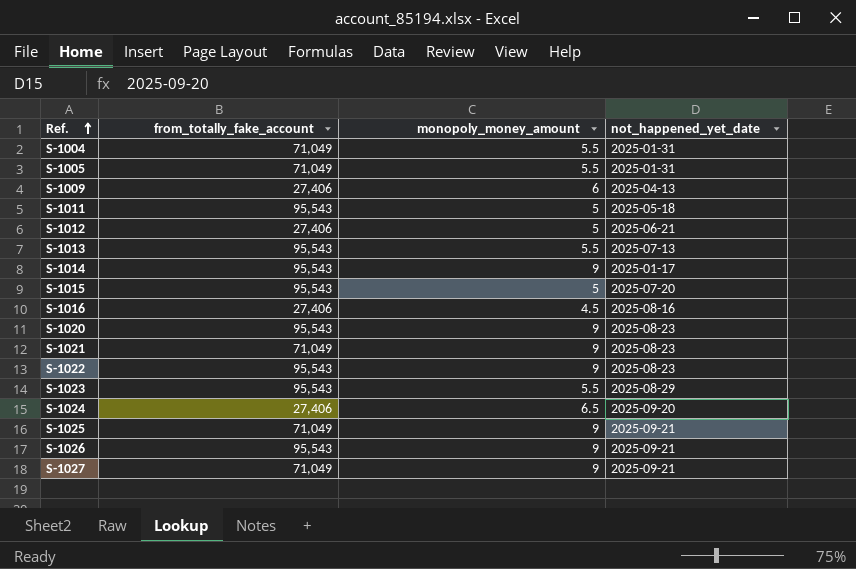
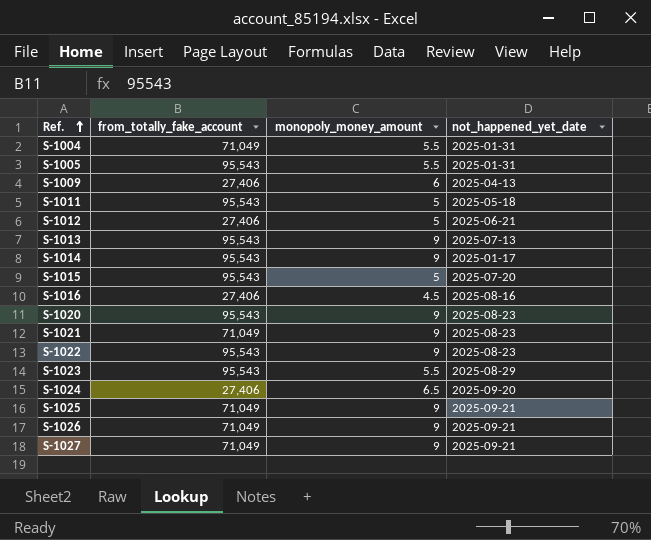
S-1005 | from_totally_fake_account: 71,049 -> 95,543
S-1013 | monopoly_money_amount: 5.5 -> 9
S-1026 | from_totally_fake_account: 95,543 -> 71,049

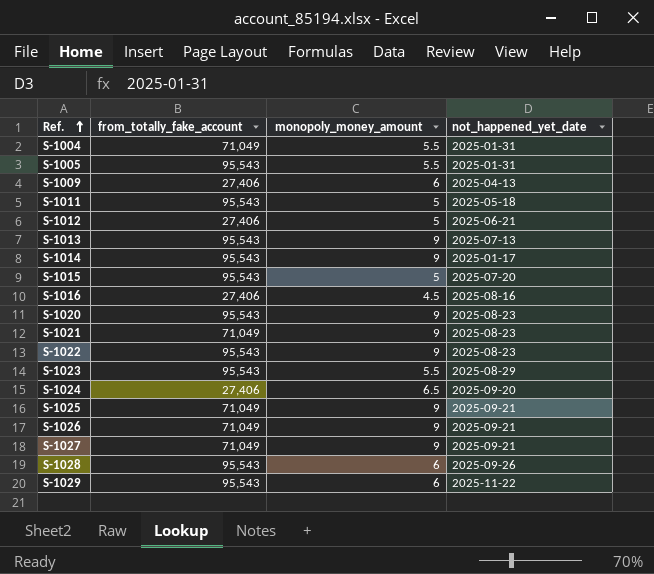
row S-1028: none -> 95,543 | 6 | 2025-09-26
row S-1029: none -> 95,543 | 6 | 2025-11-22

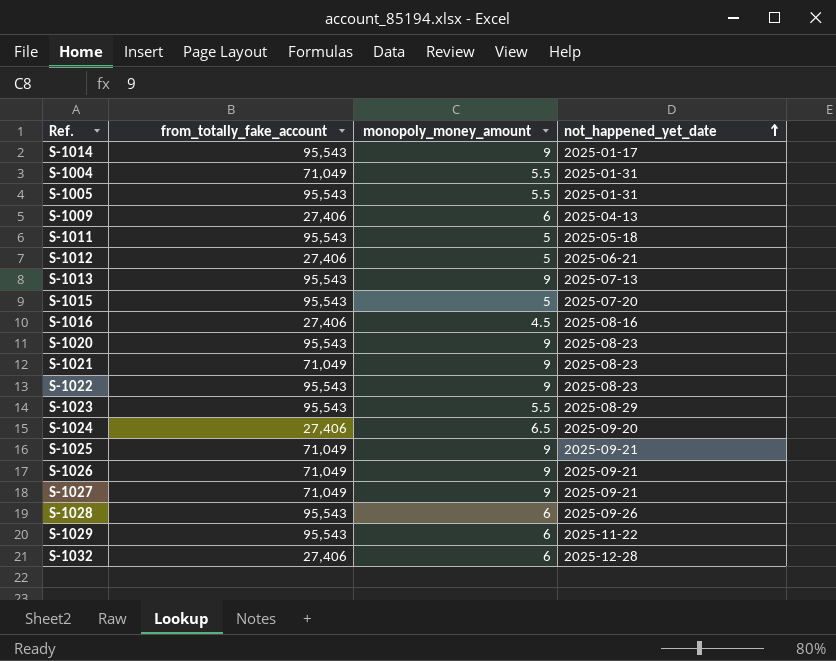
row order: Ref. ascending -> not_happened_yet_date ascending
row S-1032: none -> 27,406 | 6 | 2025-12-28

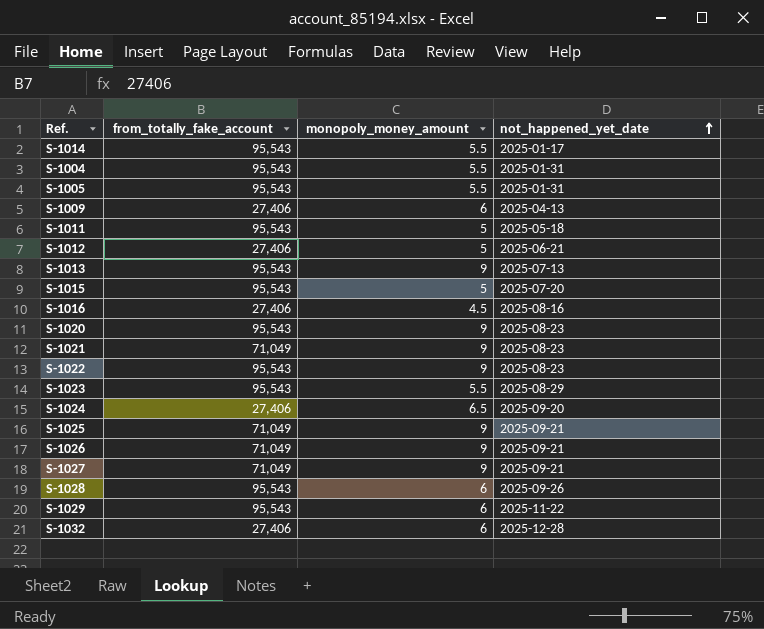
S-1014 | monopoly_money_amount: 9 -> 5.5
S-1004 | from_totally_fake_account: 71,049 -> 95,543

